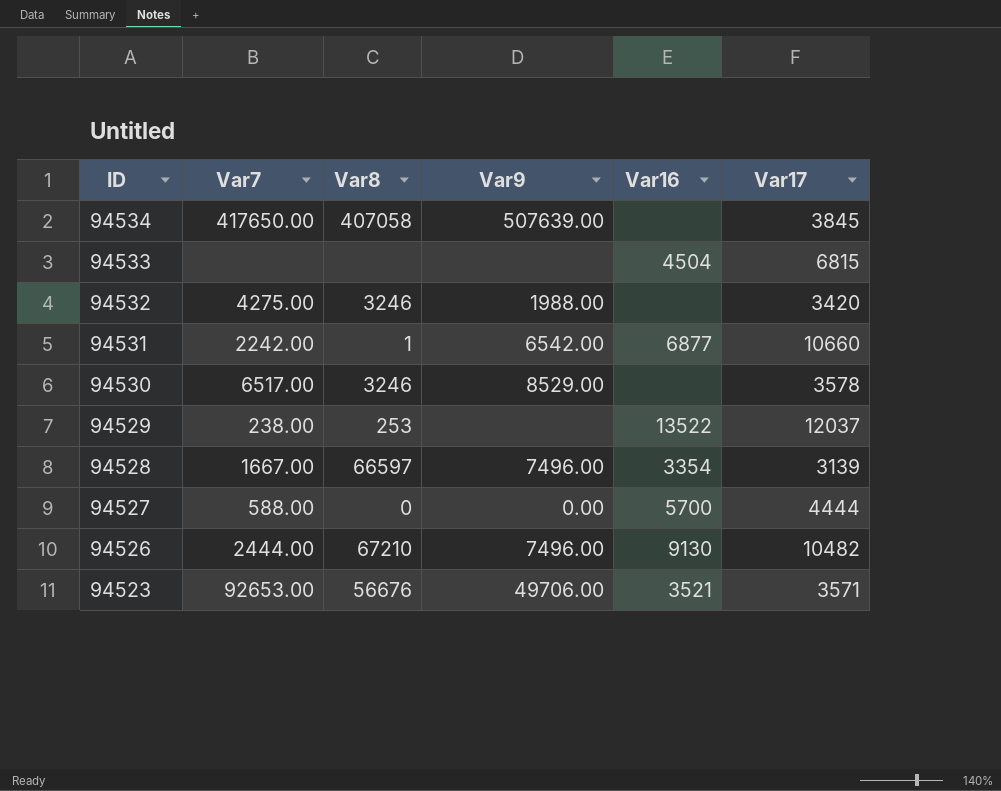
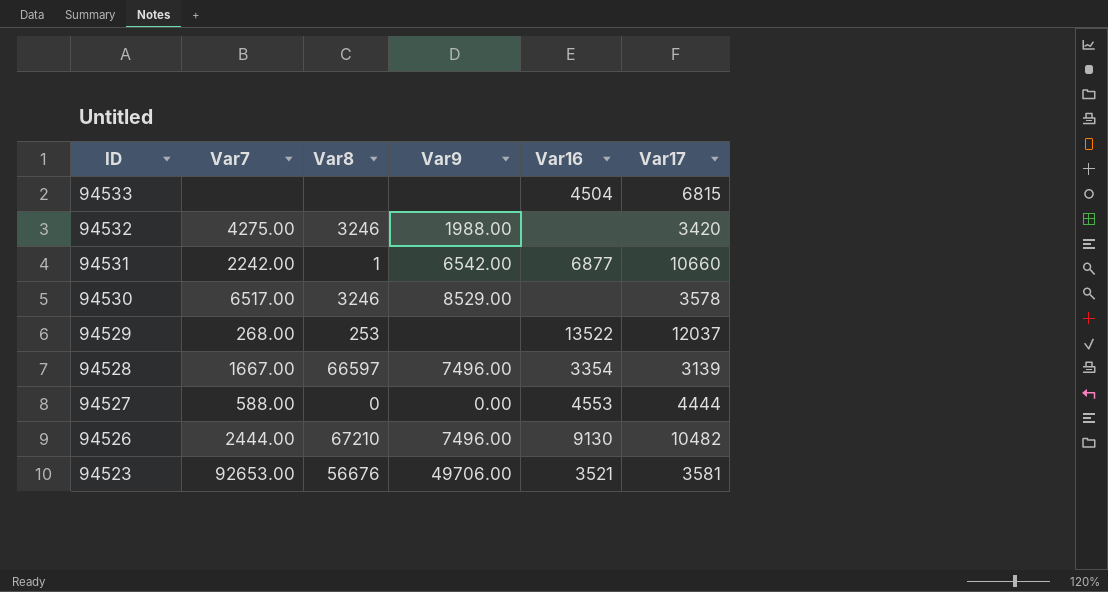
row 94534: 417650.00 | 407058 | 507639.00 | none | 3845 -> none
94529 | Var7: 238.00 -> 268.00
94527 | Var16: 5700 -> 4553
94523 | Var17: 3571 -> 3581

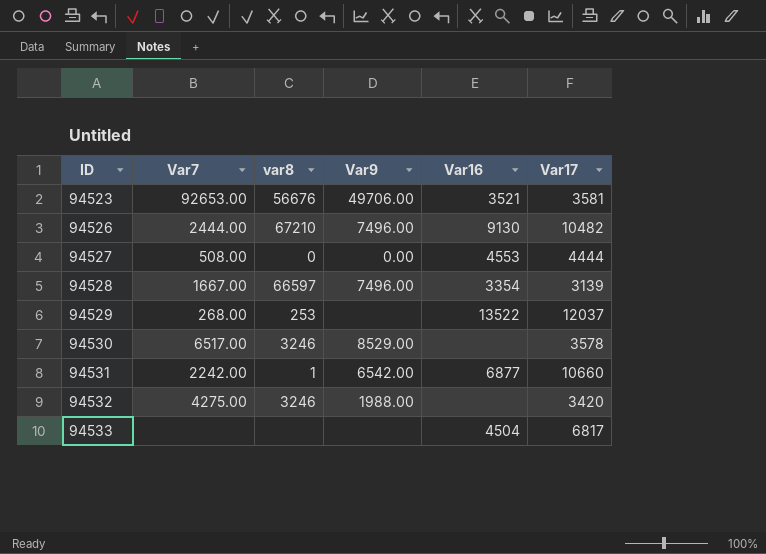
row order: ID descending -> ID ascending
column name: Var8 -> var8
94527 | Var7: 588.00 -> 508.00
94533 | Var17: 6815 -> 6817

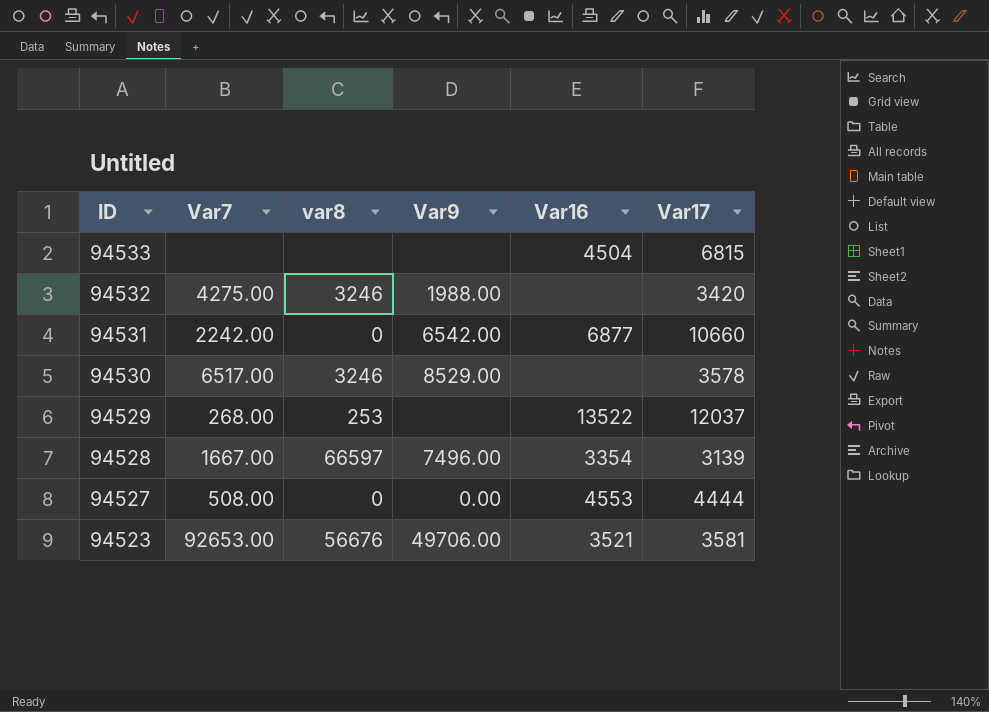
row order: ID ascending -> ID descending
row 94526: 2444.00 | 67210 | 7496.00 | 9130 | 10482 -> none
94533 | Var17: 6817 -> 6815
94531 | var8: 1 -> 0

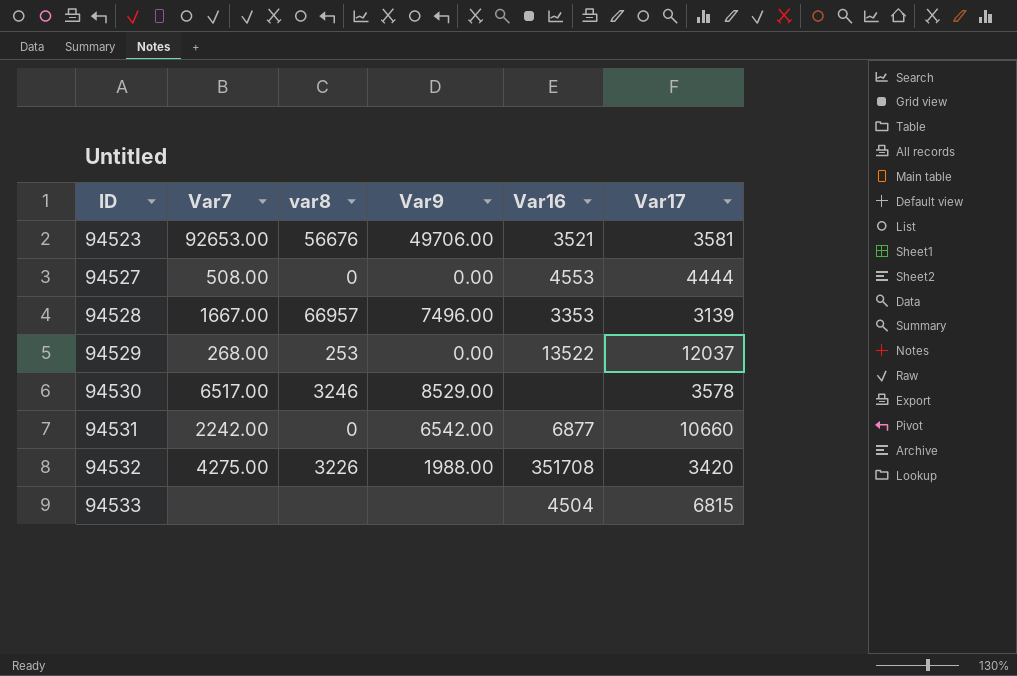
row order: ID descending -> ID ascending
94528 | var8: 66597 -> 66957
94528 | Var16: 3354 -> 3353
94529 | Var9: none -> 0.00
94532 | var8: 3246 -> 3226
94532 | Var16: none -> 351708

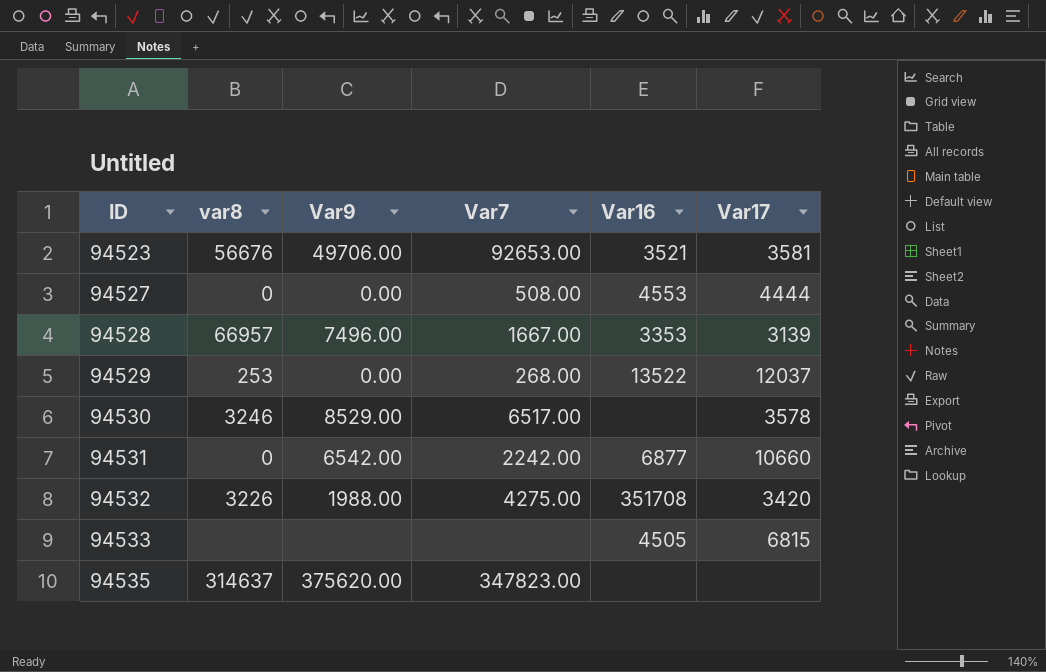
column Var7 | position: 2 -> 4
94533 | Var16: 4504 -> 4505
row 94535: none -> 314637 | 375620.00 | 347823.00 | none | none

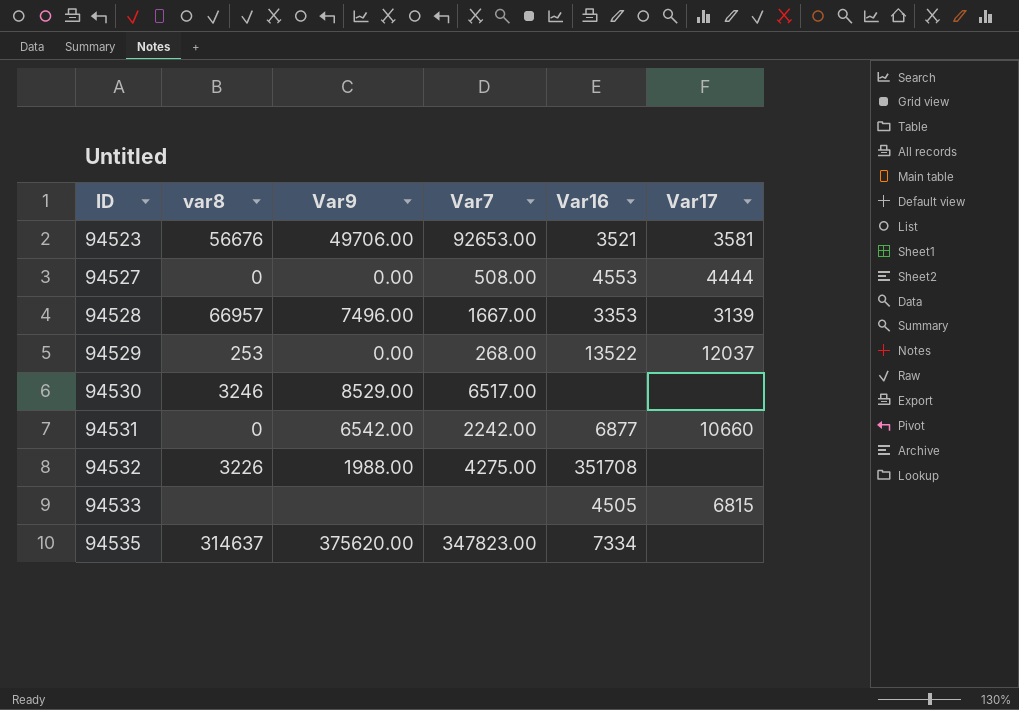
94530 | Var17: 3578 -> none
94532 | Var17: 3420 -> none
94535 | Var16: none -> 7334

